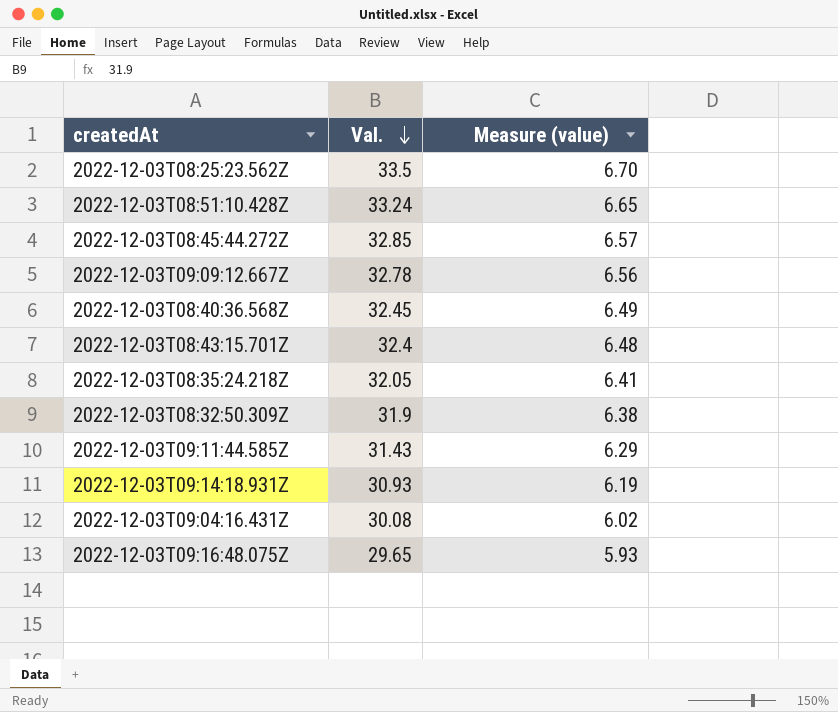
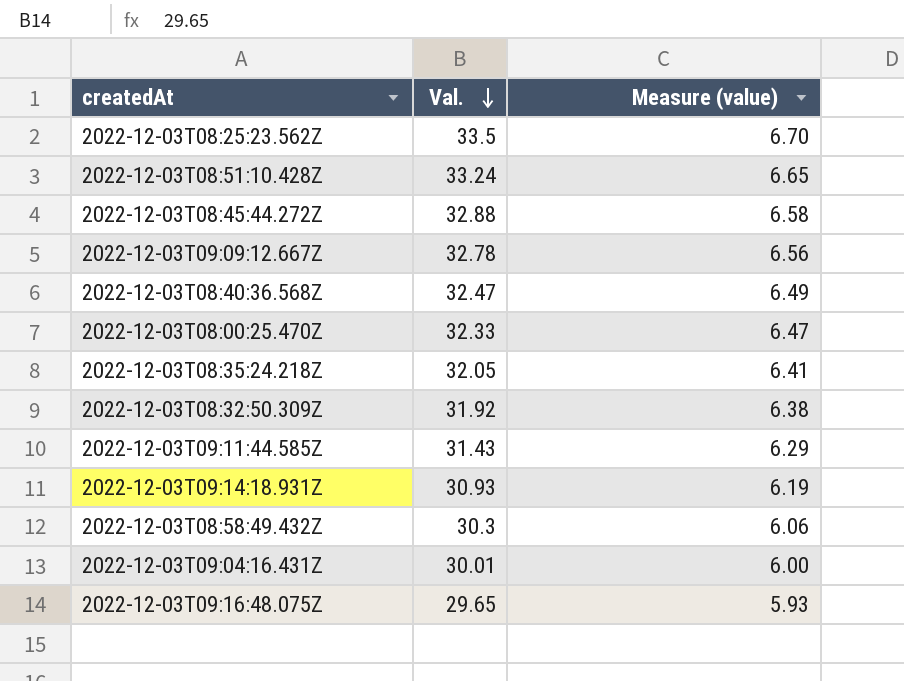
row 2022-12-03T08:43:15.701Z: 32.4 | 6.48 -> none
2022-12-03T08:45:44.272Z | Val.: 32.85 -> 32.88
2022-12-03T08:45:44.272Z | Measure (value): 6.57 -> 6.58
2022-12-03T08:40:36.568Z | Val.: 32.45 -> 32.47
row 2022-12-03T08:00:25.470Z: none -> 32.33 | 6.47
2022-12-03T08:32:50.309Z | Val.: 31.9 -> 31.92
row 2022-12-03T08:58:49.432Z: none -> 30.3 | 6.06
2022-12-03T09:04:16.431Z | Val.: 30.08 -> 30.01
2022-12-03T09:04:16.431Z | Measure (value): 6.02 -> 6.00

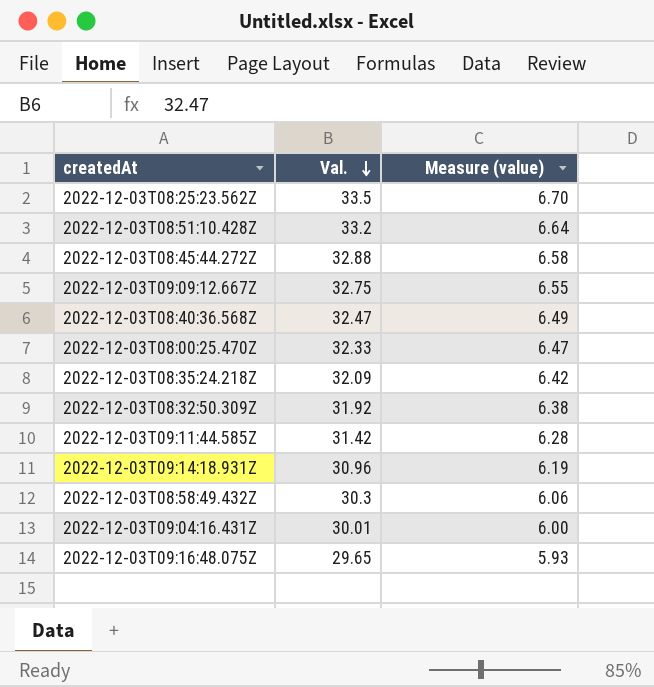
2022-12-03T08:51:10.428Z | Val.: 33.24 -> 33.2
2022-12-03T08:51:10.428Z | Measure (value): 6.65 -> 6.64
2022-12-03T09:09:12.667Z | Val.: 32.78 -> 32.75
2022-12-03T09:09:12.667Z | Measure (value): 6.56 -> 6.55
2022-12-03T08:35:24.218Z | Val.: 32.05 -> 32.09
2022-12-03T08:35:24.218Z | Measure (value): 6.41 -> 6.42
2022-12-03T09:11:44.585Z | Val.: 31.43 -> 31.42
2022-12-03T09:11:44.585Z | Measure (value): 6.29 -> 6.28
2022-12-03T09:14:18.931Z | Val.: 30.93 -> 30.96

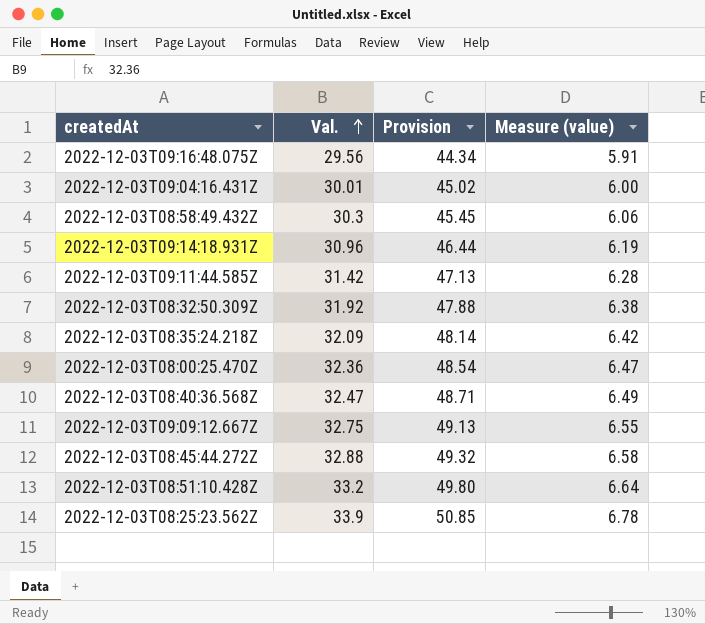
row order: Val. descending -> Val. ascending
column Provision | formula: none -> [Val.] * 1.5
2022-12-03T09:16:48.075Z | Val.: 29.65 -> 29.56
2022-12-03T09:16:48.075Z | Measure (value): 5.93 -> 5.91
2022-12-03T08:00:25.470Z | Val.: 32.33 -> 32.36
2022-12-03T08:25:23.562Z | Val.: 33.5 -> 33.9
2022-12-03T08:25:23.562Z | Measure (value): 6.70 -> 6.78

